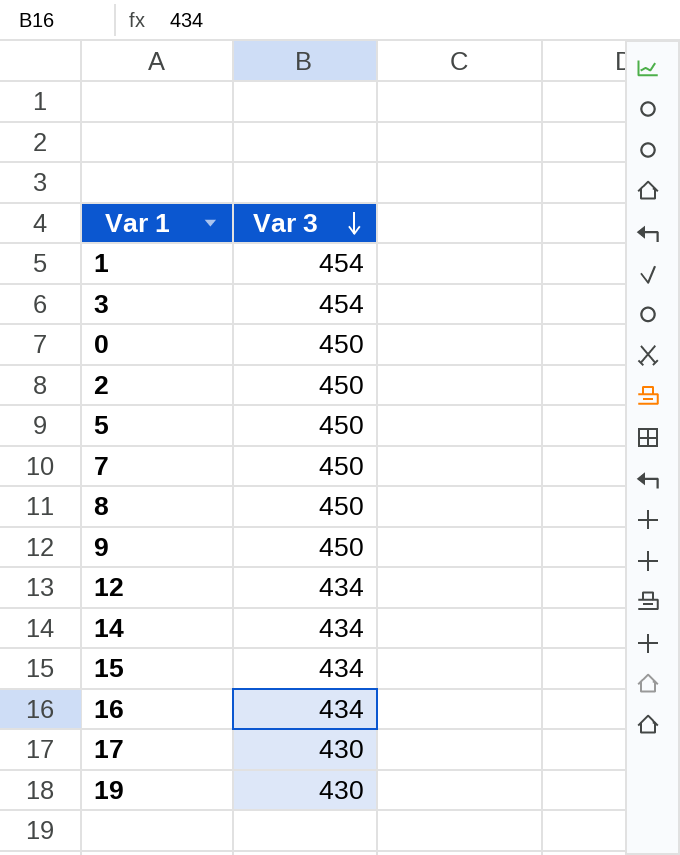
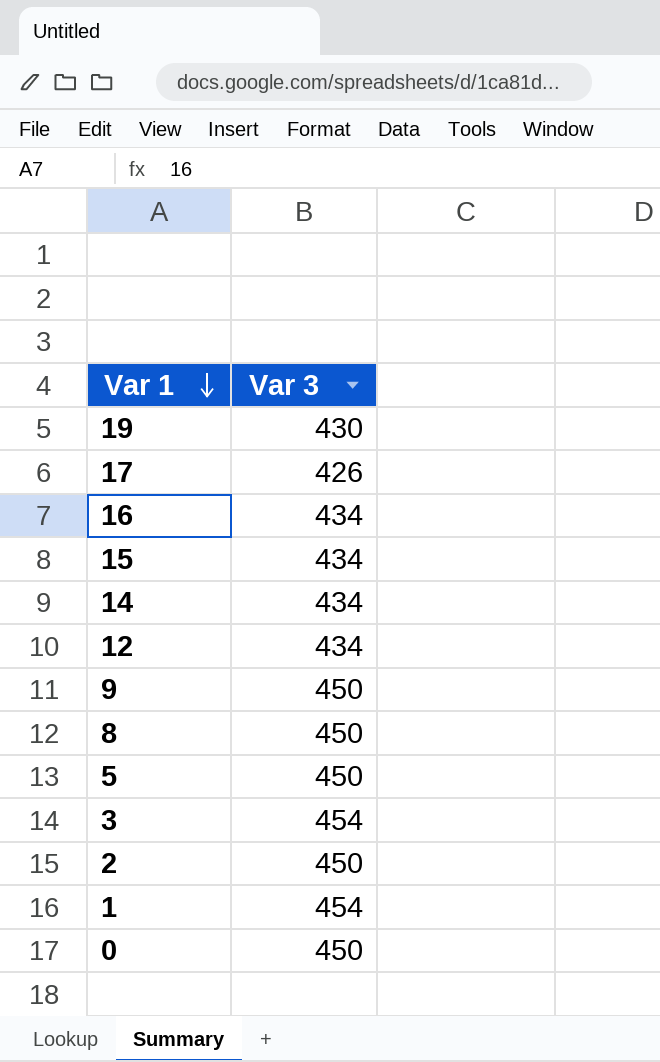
row order: Var 3 descending -> Var 1 descending
row 7: 450 -> none
17 | Var 3: 430 -> 426

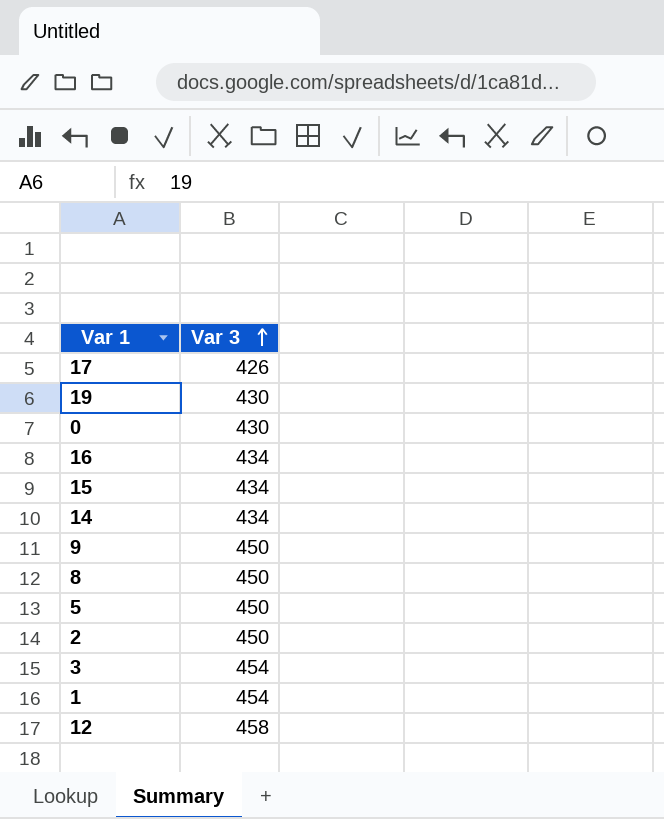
row order: Var 1 descending -> Var 3 ascending
0 | Var 3: 450 -> 430
12 | Var 3: 434 -> 458

